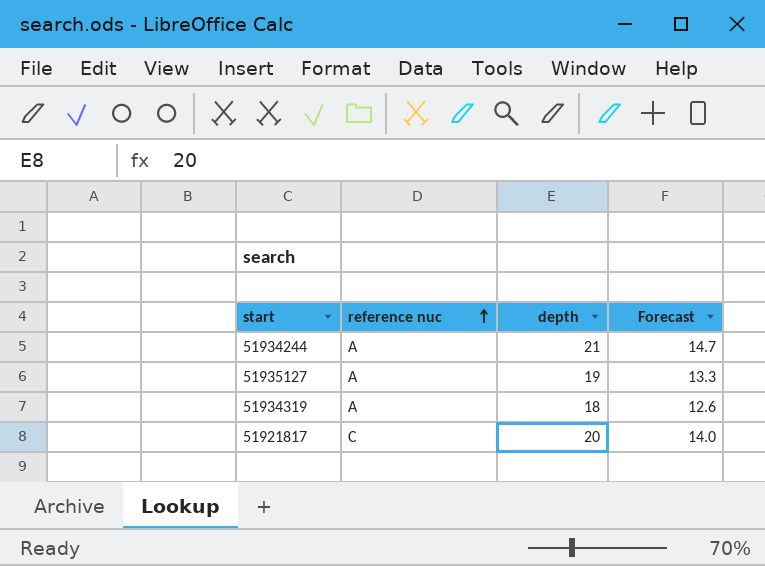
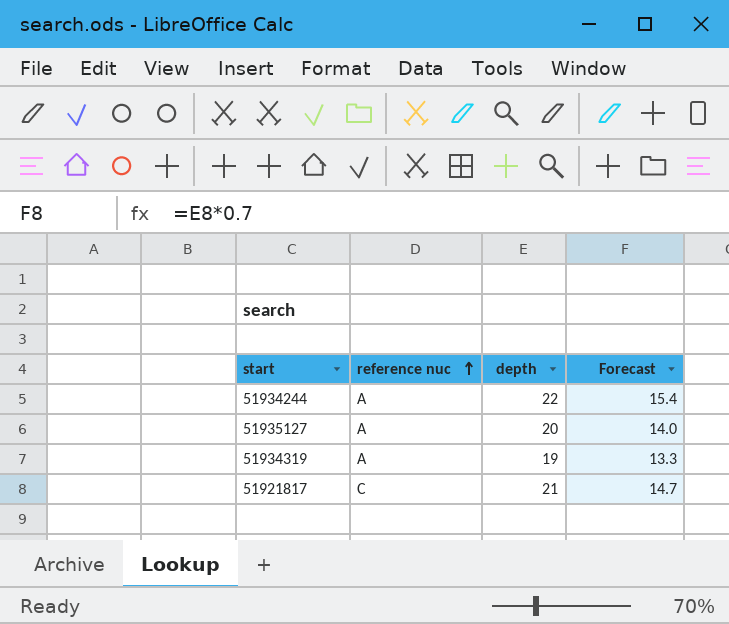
51934244 | depth: 21 -> 22
51934244 | Forecast: 14.7 -> 15.4
51935127 | depth: 19 -> 20
51935127 | Forecast: 13.3 -> 14.0
51934319 | depth: 18 -> 19
51934319 | Forecast: 12.6 -> 13.3
51921817 | depth: 20 -> 21
51921817 | Forecast: 14.0 -> 14.7

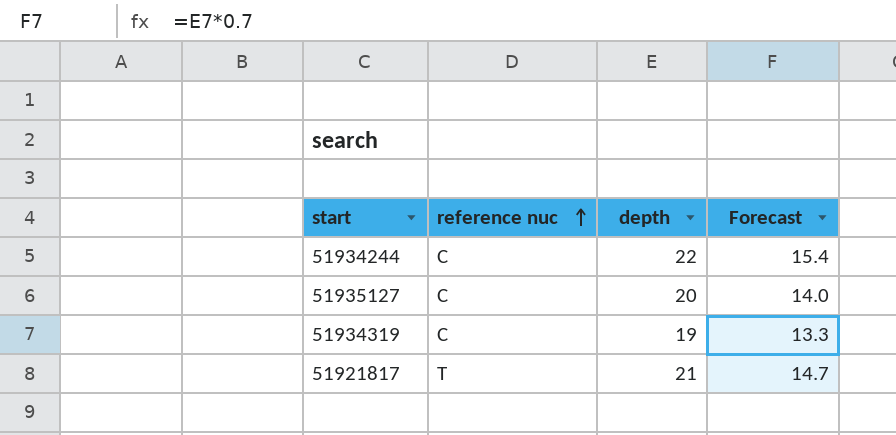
51934244 | reference nuc: A -> C
51935127 | reference nuc: A -> C
51934319 | reference nuc: A -> C
51921817 | reference nuc: C -> T

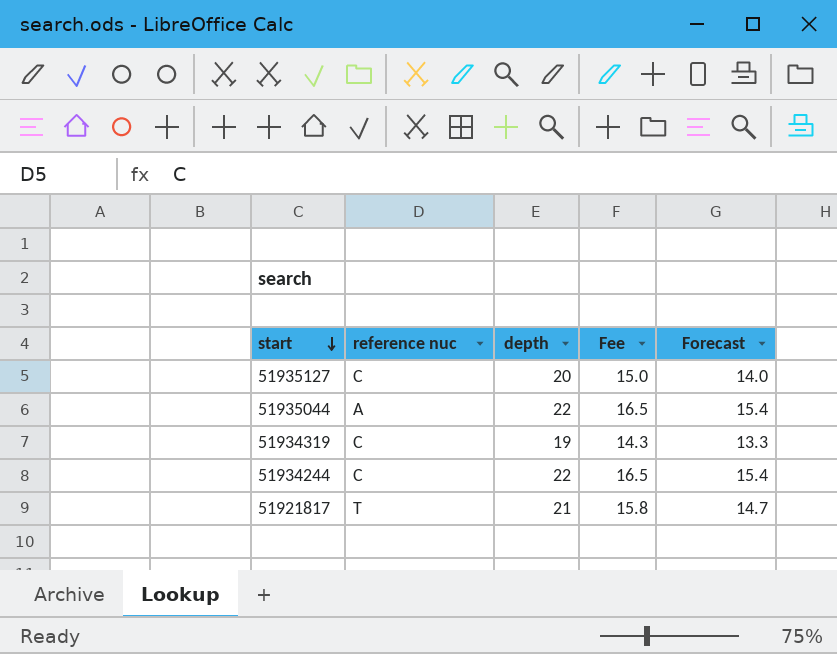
row order: reference nuc ascending -> start descending
column Fee | formula: none -> [depth] * 0.75
row 51935044: none -> A | 22 | 16.5 | 15.4

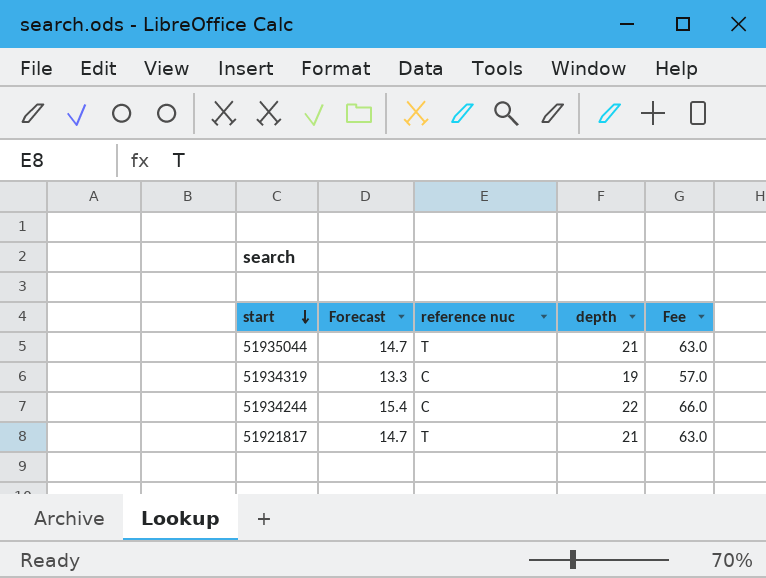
column Forecast | position: 5 -> 2
column Fee | formula: [depth] * 0.75 -> [depth] * 3
row 51935127: C | 20 | 15.0 | 14.0 -> none
51935044 | Forecast: 15.4 -> 14.7
51935044 | reference nuc: A -> T
51935044 | depth: 22 -> 21

